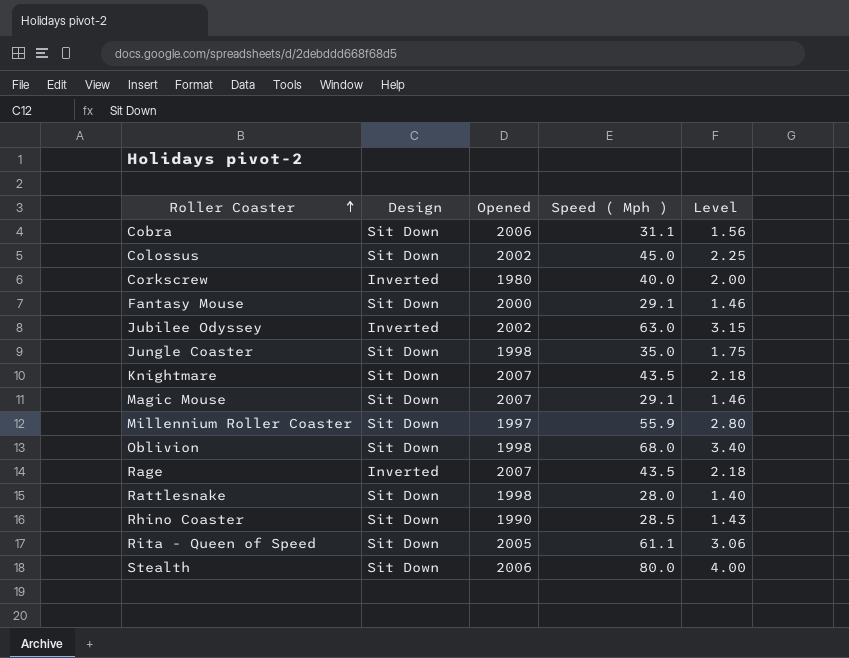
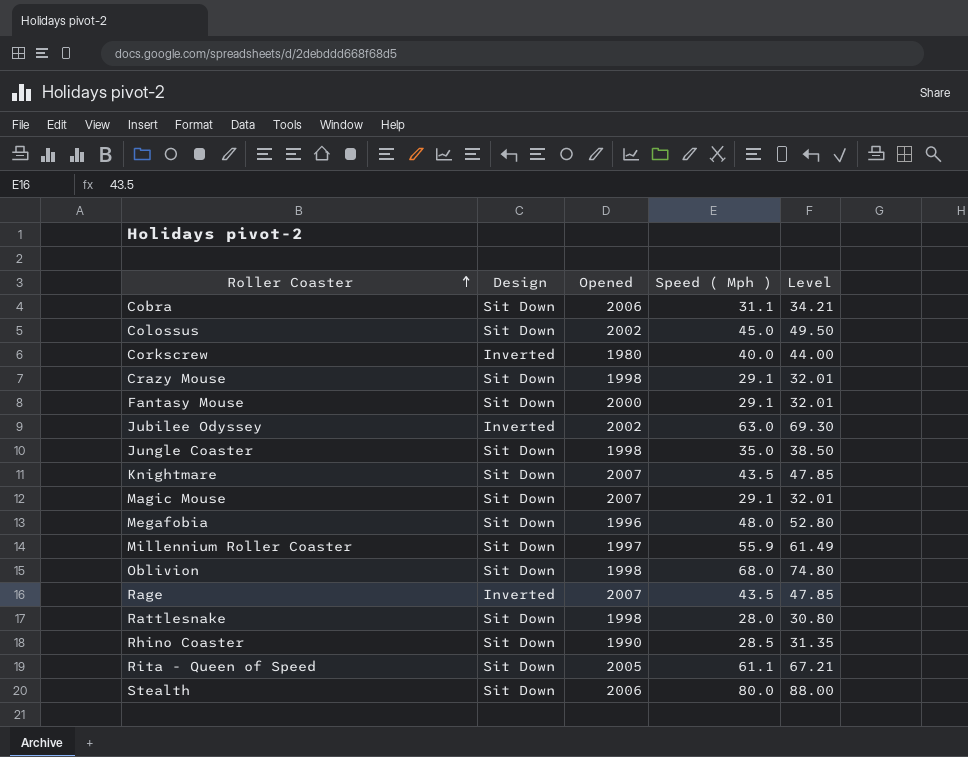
column Level | formula: [Speed ( Mph )] * 0.05 -> [Speed ( Mph )] * 1.1
row Crazy Mouse: none -> Sit Down | 1998 | 29.1 | 32.01
row Megafobia: none -> Sit Down | 1996 | 48.0 | 52.80

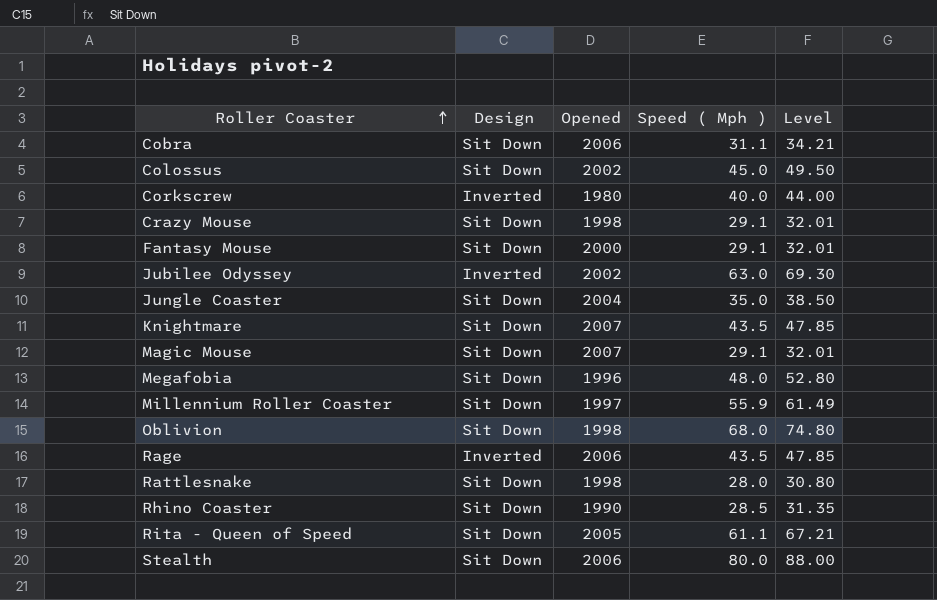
Jungle Coaster | Opened: 1998 -> 2004
Rage | Opened: 2007 -> 2006

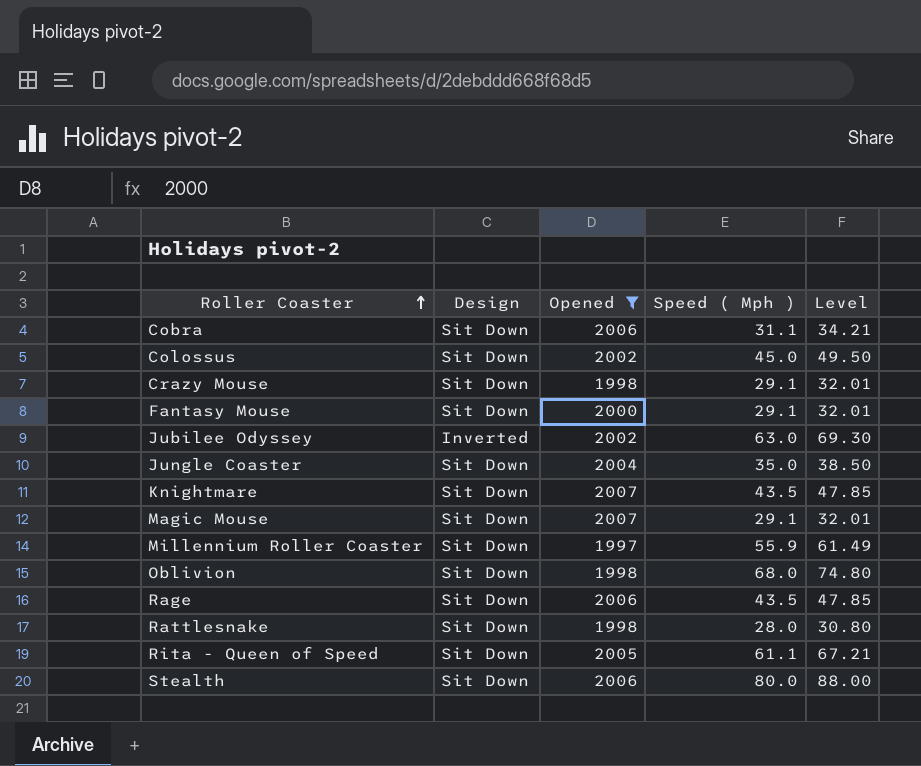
filter: none -> Opened >= 1997
Rage | Design: Inverted -> Sit Down

